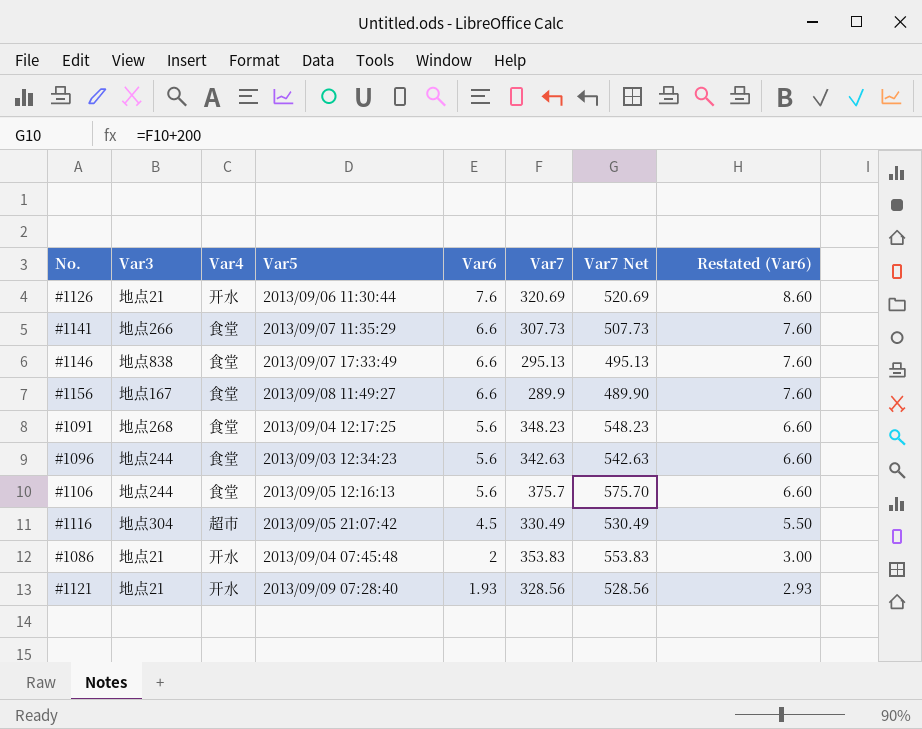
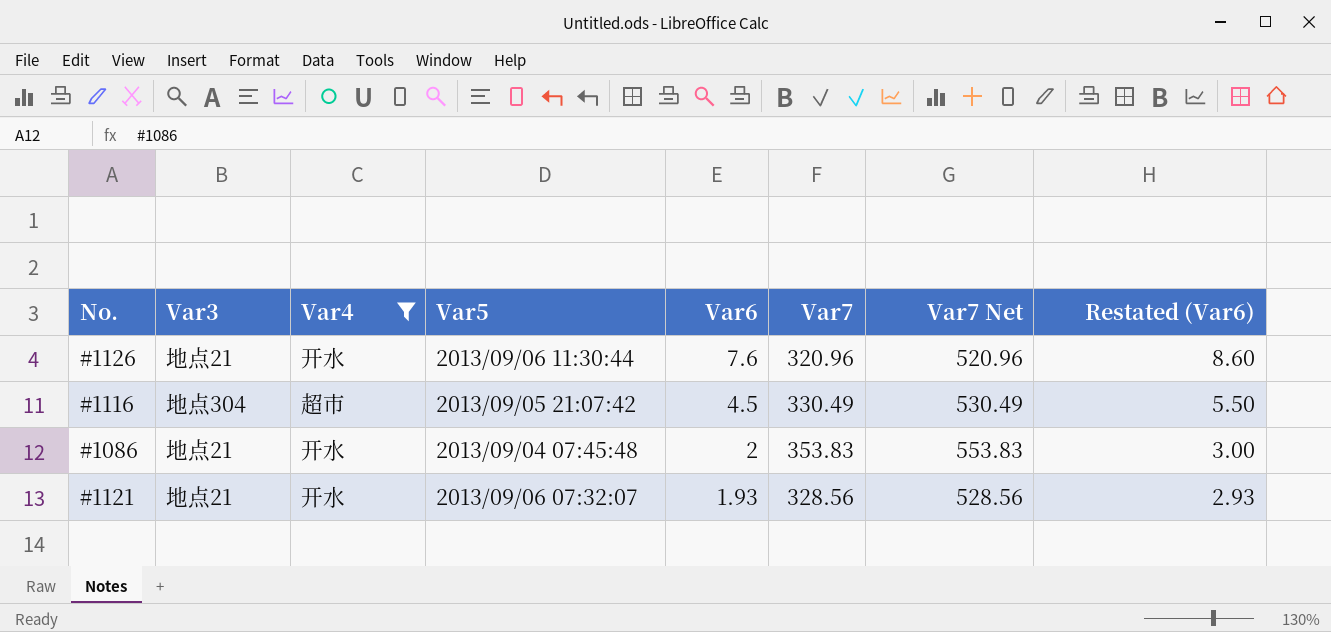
filter: none -> Var4 != 食堂
#1126 | Var7: 320.69 -> 320.96
#1126 | Var7 Net: 520.69 -> 520.96
#1121 | Var5: 2013/09/09 07:28:40 -> 2013/09/06 07:32:07

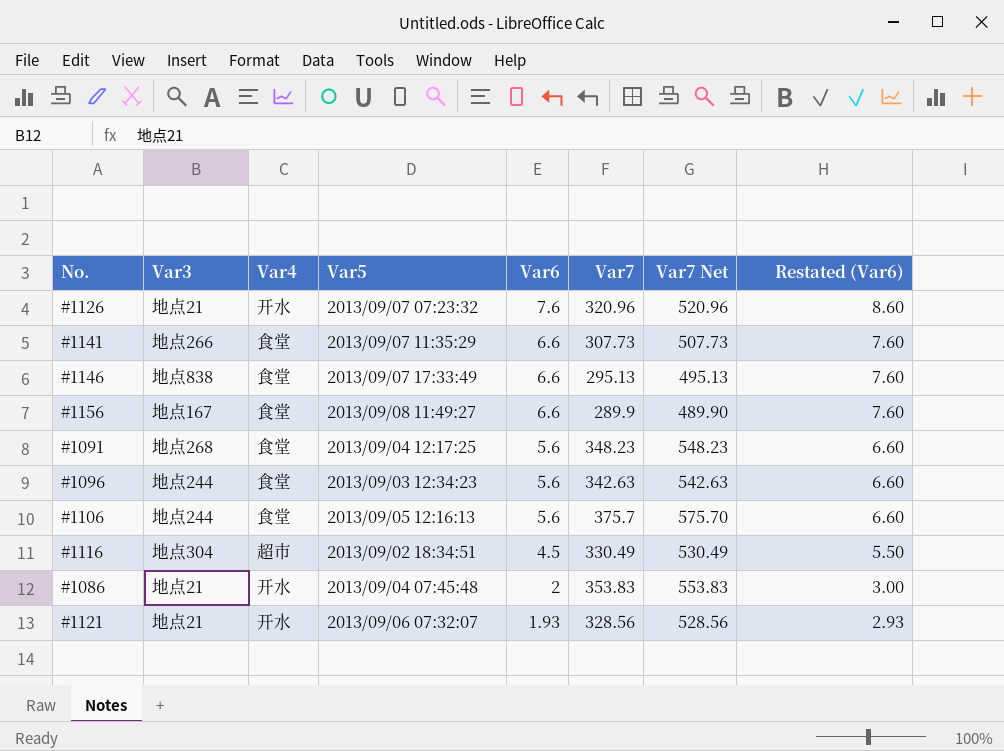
filter: Var4 != 食堂 -> none
#1126 | Var5: 2013/09/06 11:30:44 -> 2013/09/07 07:23:32
#1116 | Var5: 2013/09/05 21:07:42 -> 2013/09/02 18:34:51

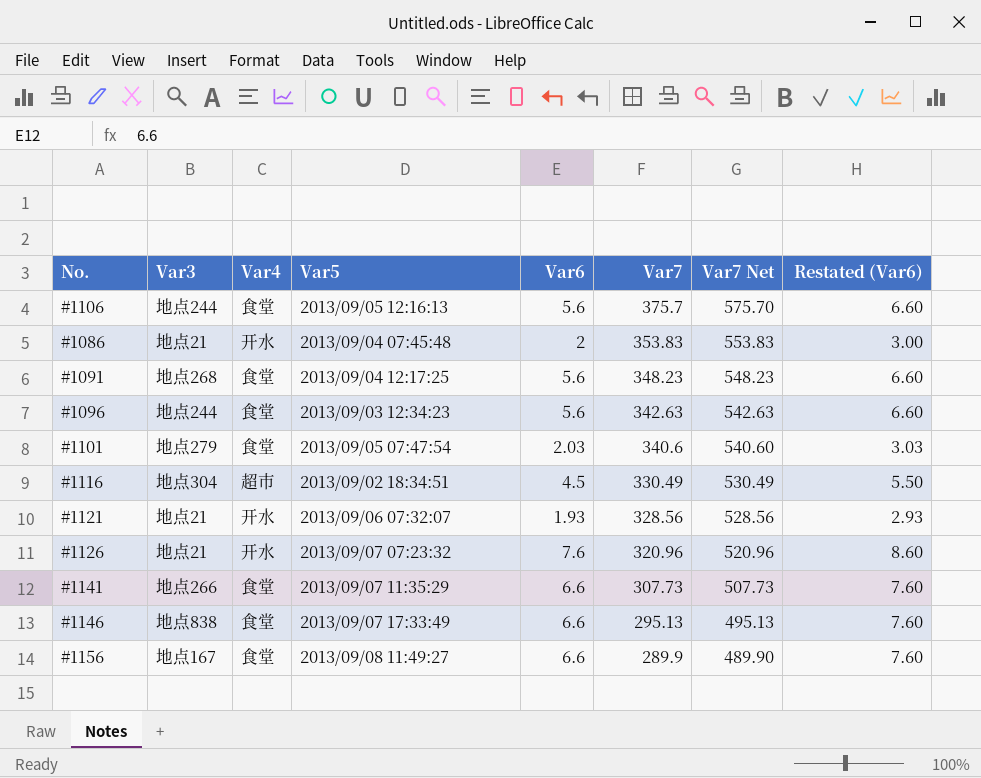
row order: Var6 descending -> Var7 descending
row #1101: none -> 地点279 | 食堂 | 2013/09/05 07:47:54 | 2.03 | 340.6 | 540.60 | 3.03

